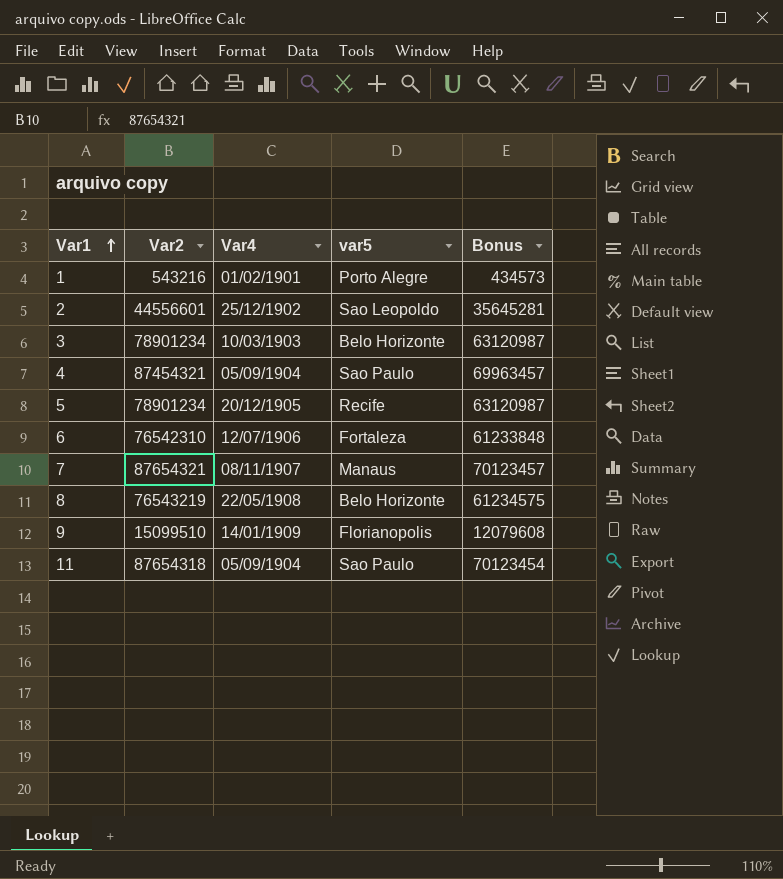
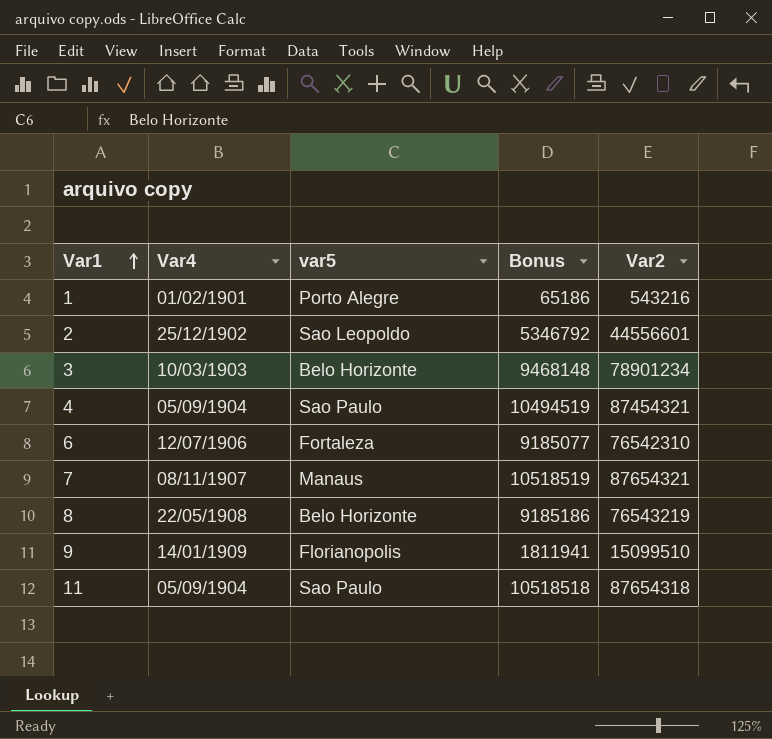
column Bonus | formula: [Var2] * 0.8 -> [Var2] * 0.12
column Var2 | position: 2 -> 5
row 5: 78901234 | 20/12/1905 | Recife | 63120987 -> none

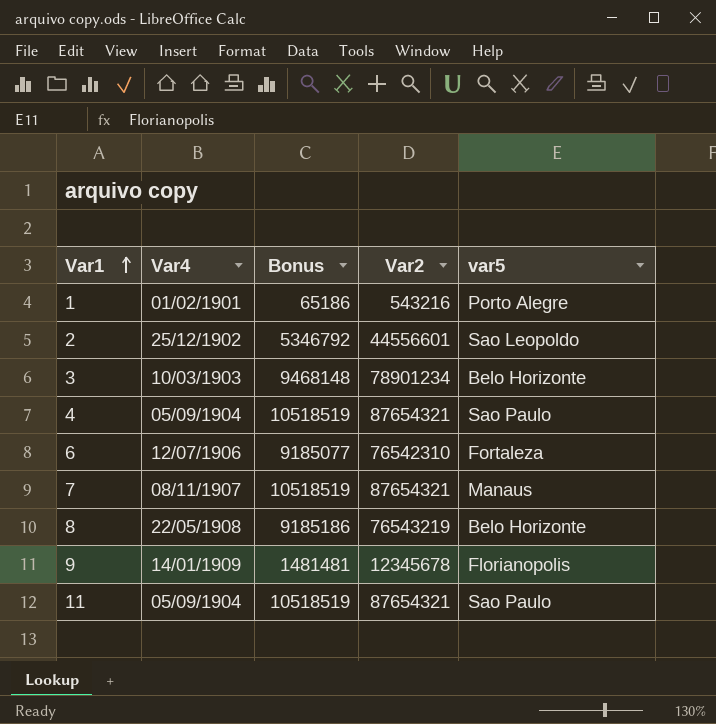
column var5 | position: 3 -> 5
4 | Bonus: 10494519 -> 10518519
4 | Var2: 87454321 -> 87654321
9 | Bonus: 1811941 -> 1481481
9 | Var2: 15099510 -> 12345678
11 | Bonus: 10518518 -> 10518519
11 | Var2: 87654318 -> 87654321

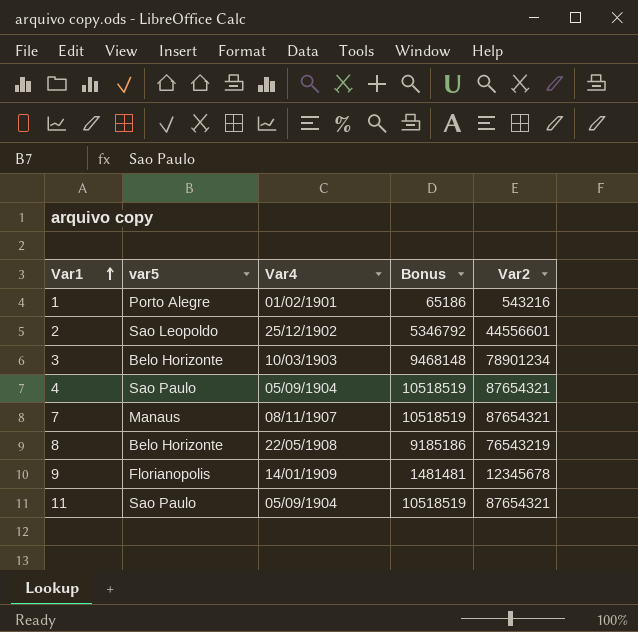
column var5 | position: 5 -> 2
row 6: 12/07/1906 | 9185077 | 76542310 | Fortaleza -> none

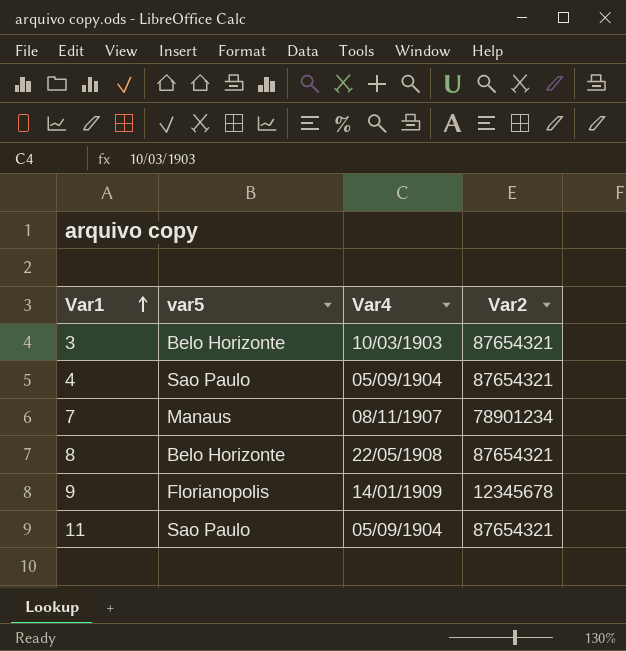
column Bonus | formula: [Var2] * 0.12 -> none
row 1: Porto Alegre | 01/02/1901 | 65186 | 543216 -> none
row 2: Sao Leopoldo | 25/12/1902 | 5346792 | 44556601 -> none
3 | Var2: 78901234 -> 87654321
7 | Var2: 87654321 -> 78901234
8 | Var2: 76543219 -> 87654321

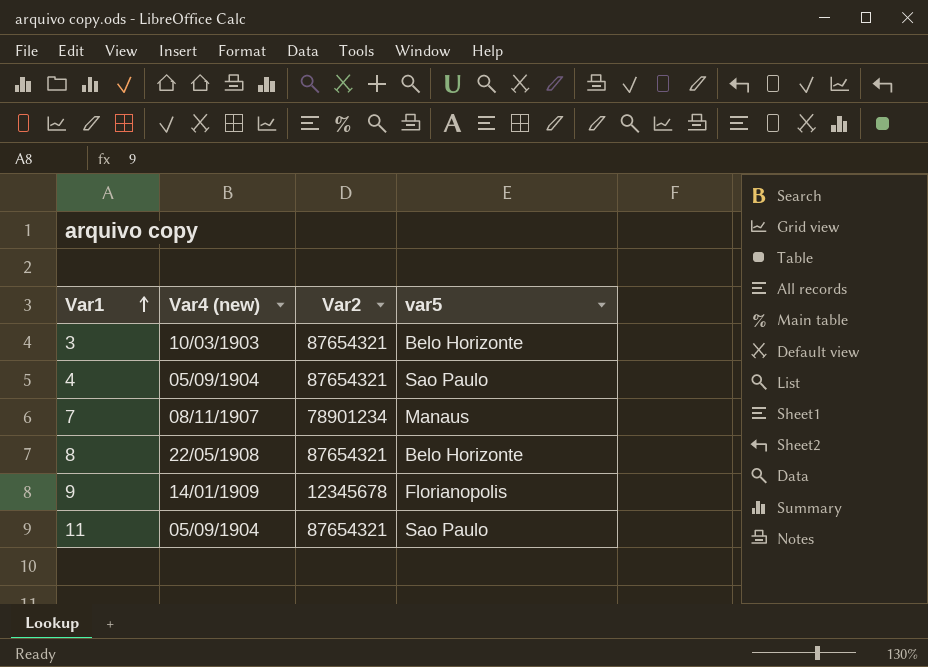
column name: Var4 -> Var4 (new)
column var5 | position: 2 -> 4

